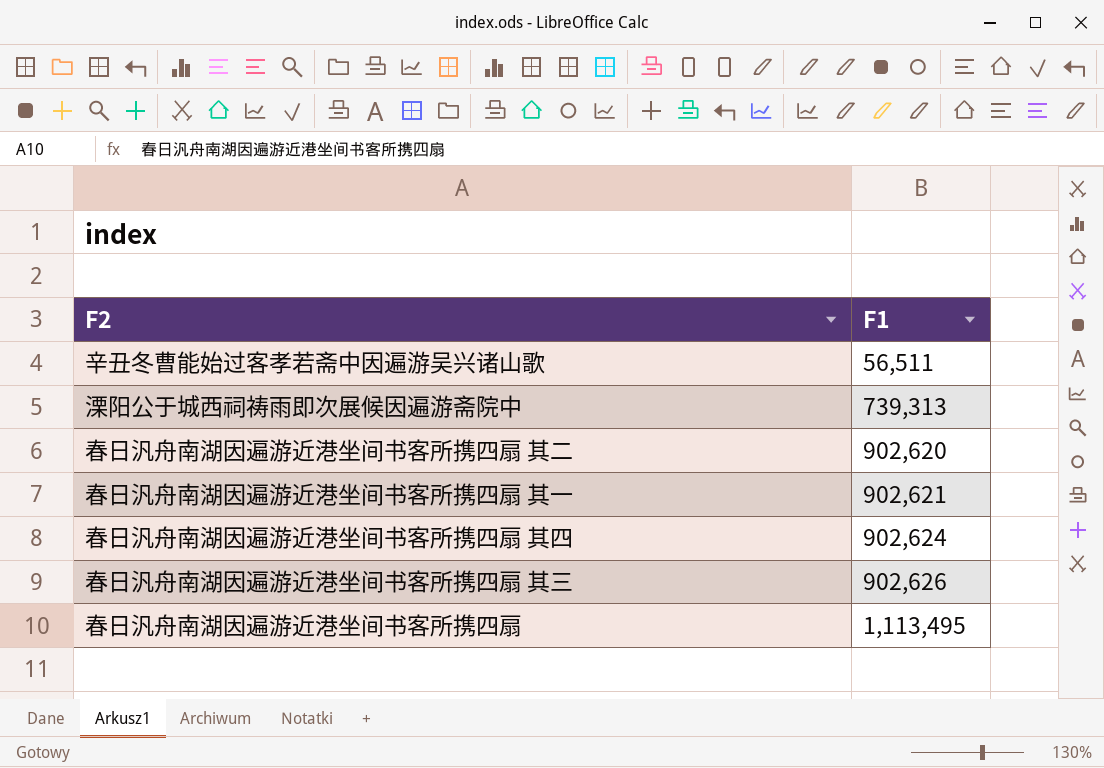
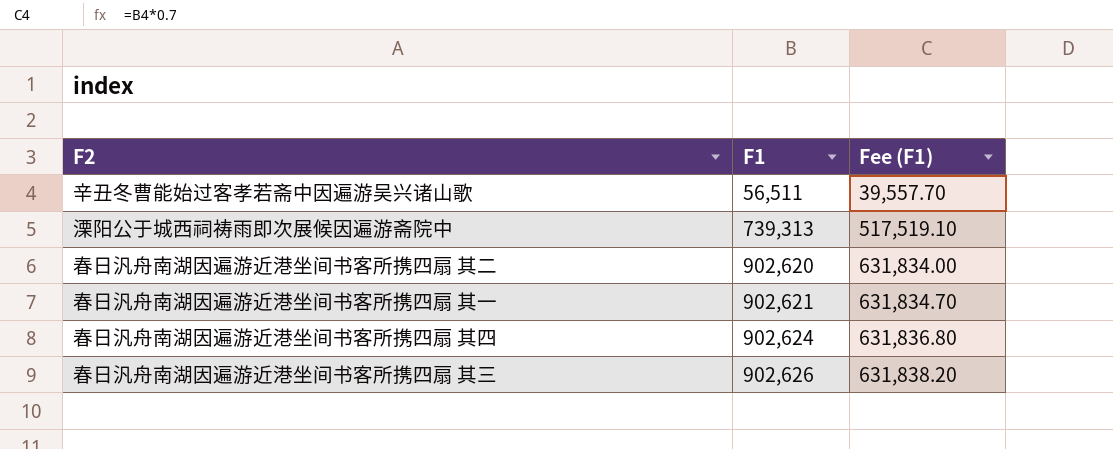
column Fee (F1) | formula: none -> [F1] * 0.7
row 春日汎舟南湖因遍游近港坐间书客所携四扇: 1,113,495 -> none

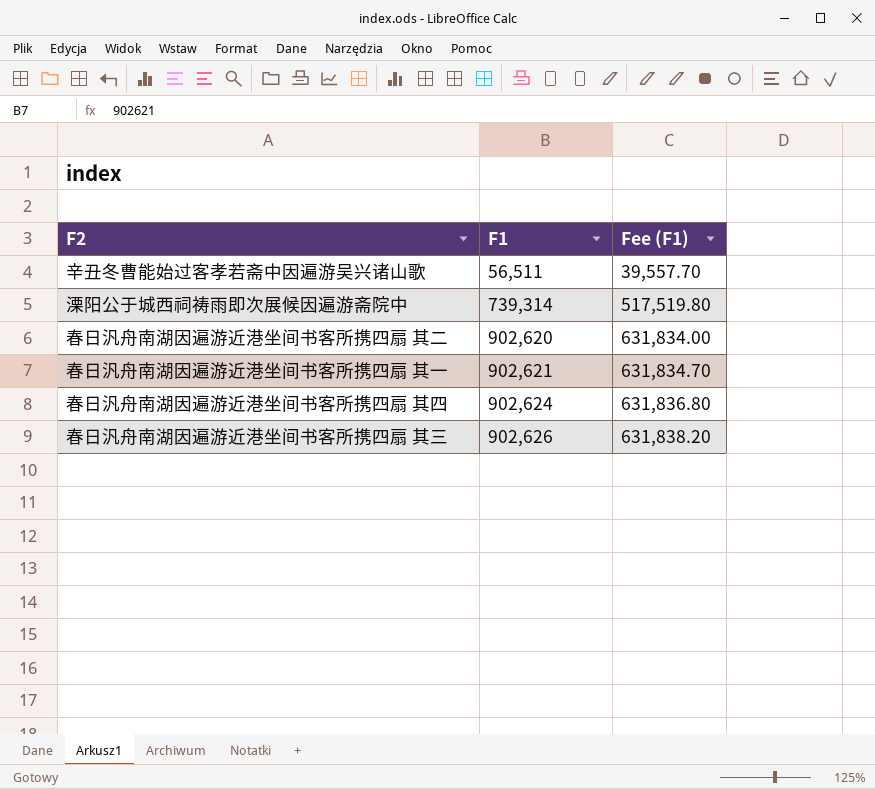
溧阳公于城西祠祷雨即次展候因遍游斋院中 | F1: 739,313 -> 739,314
溧阳公于城西祠祷雨即次展候因遍游斋院中 | Fee (F1): 517,519.10 -> 517,519.80

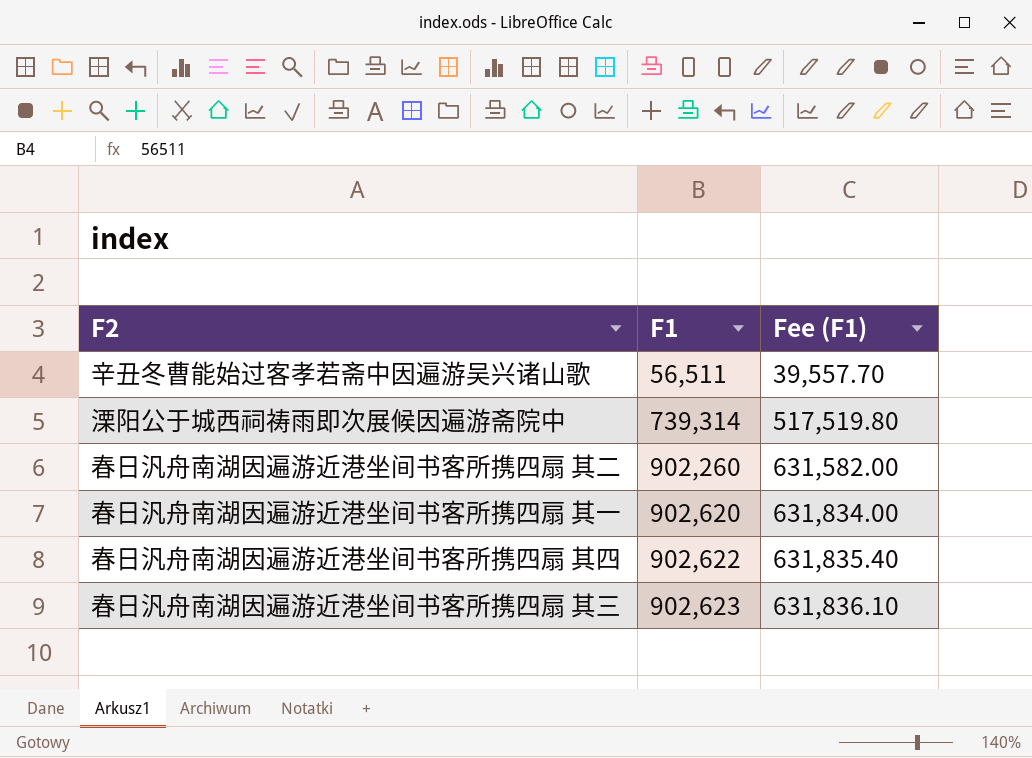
春日汎舟南湖因遍游近港坐间书客所携四扇 其二 | F1: 902,620 -> 902,260
春日汎舟南湖因遍游近港坐间书客所携四扇 其二 | Fee (F1): 631,834.00 -> 631,582.00
春日汎舟南湖因遍游近港坐间书客所携四扇 其一 | F1: 902,621 -> 902,620
春日汎舟南湖因遍游近港坐间书客所携四扇 其一 | Fee (F1): 631,834.70 -> 631,834.00
春日汎舟南湖因遍游近港坐间书客所携四扇 其四 | F1: 902,624 -> 902,622
春日汎舟南湖因遍游近港坐间书客所携四扇 其四 | Fee (F1): 631,836.80 -> 631,835.40
春日汎舟南湖因遍游近港坐间书客所携四扇 其三 | F1: 902,626 -> 902,623
春日汎舟南湖因遍游近港坐间书客所携四扇 其三 | Fee (F1): 631,838.20 -> 631,836.10

